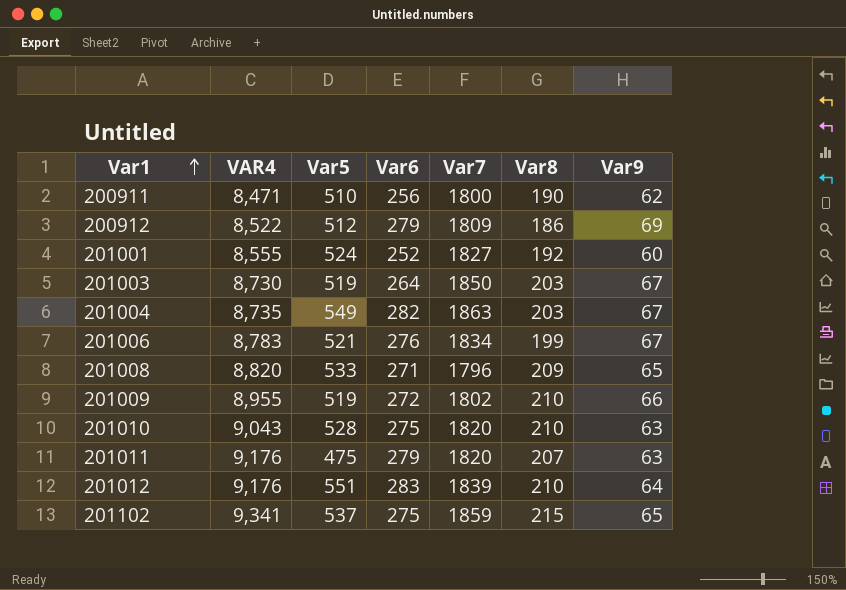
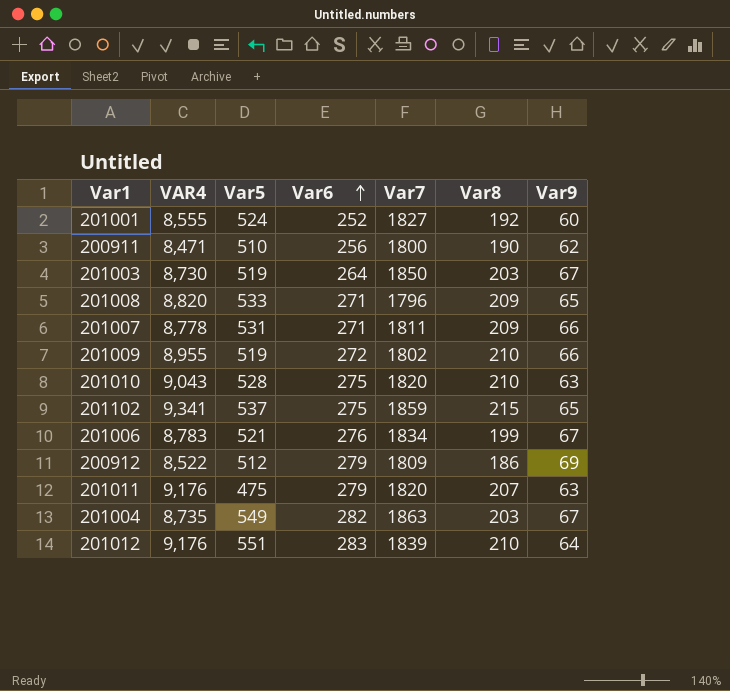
row order: Var1 ascending -> Var6 ascending
row 201007: none -> 8,778 | 531 | 271 | 1811 | 209 | 66

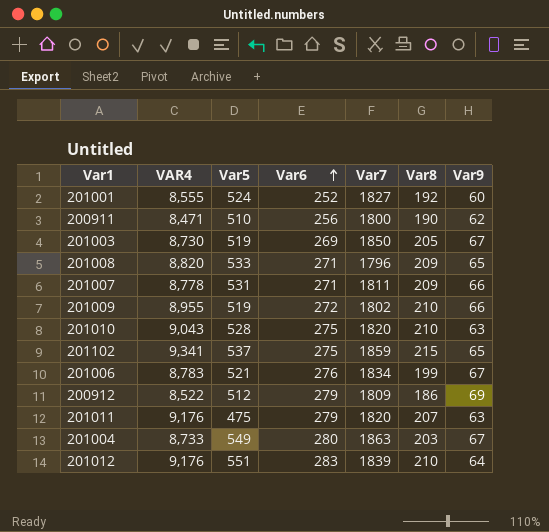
201003 | Var6: 264 -> 269
201003 | Var8: 203 -> 205
201004 | VAR4: 8,735 -> 8,733
201004 | Var6: 282 -> 280

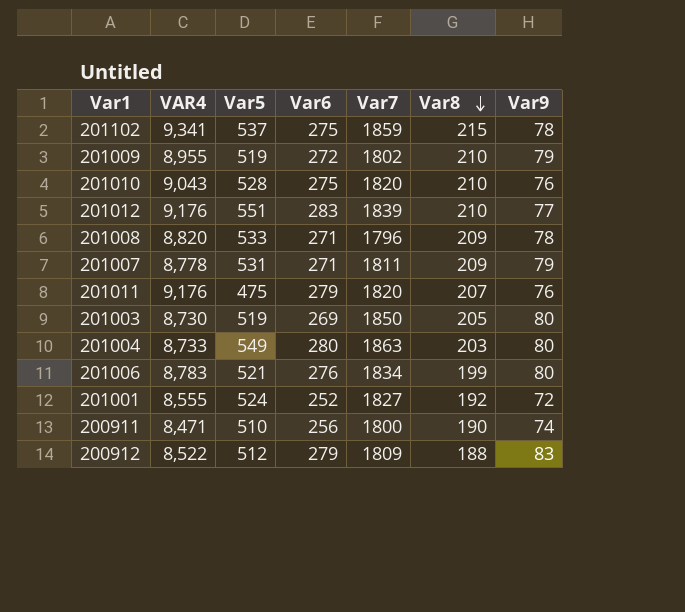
row order: Var6 ascending -> Var8 descending
201102 | Var9: 65 -> 78
201009 | Var9: 66 -> 79
201010 | Var9: 63 -> 76
201012 | Var9: 64 -> 77
201008 | Var9: 65 -> 78
201007 | Var9: 66 -> 79
201011 | Var9: 63 -> 76
201003 | Var9: 67 -> 80
201004 | Var9: 67 -> 80
201006 | Var9: 67 -> 80
201001 | Var9: 60 -> 72
200911 | Var9: 62 -> 74
200912 | Var8: 186 -> 188
200912 | Var9: 69 -> 83

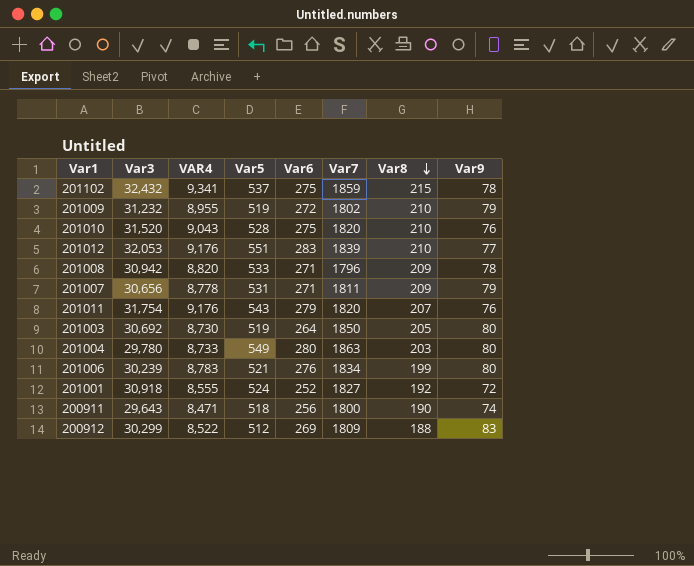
column Var3 | position: none -> 2
201011 | Var5: 475 -> 543
201003 | Var6: 269 -> 264
200911 | Var5: 510 -> 518
200912 | Var6: 279 -> 269

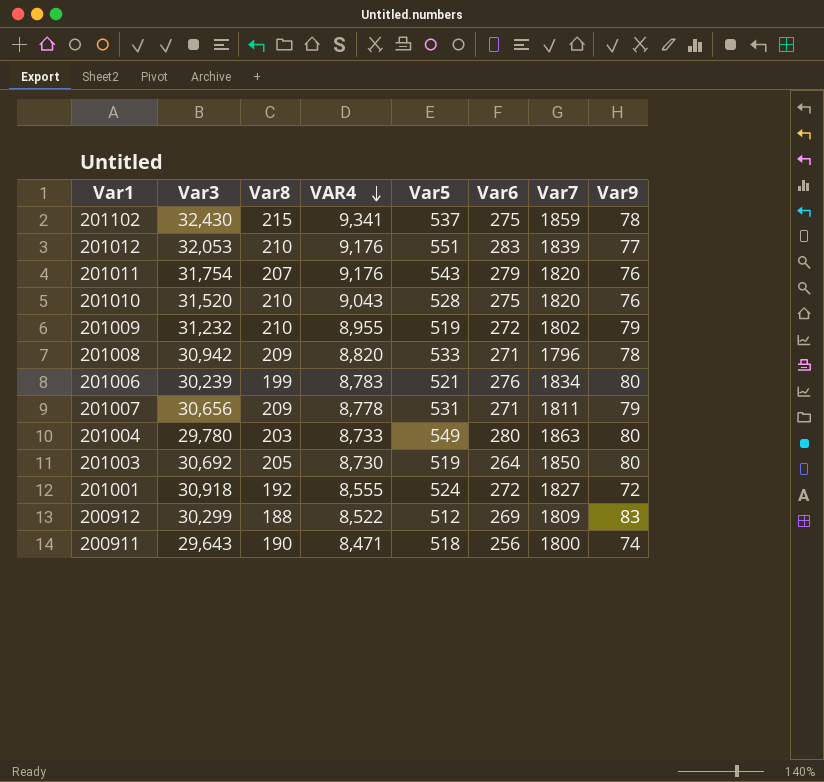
row order: Var8 descending -> VAR4 descending
column Var8 | position: 7 -> 3
201102 | Var3: 32,432 -> 32,430
201001 | Var6: 252 -> 272

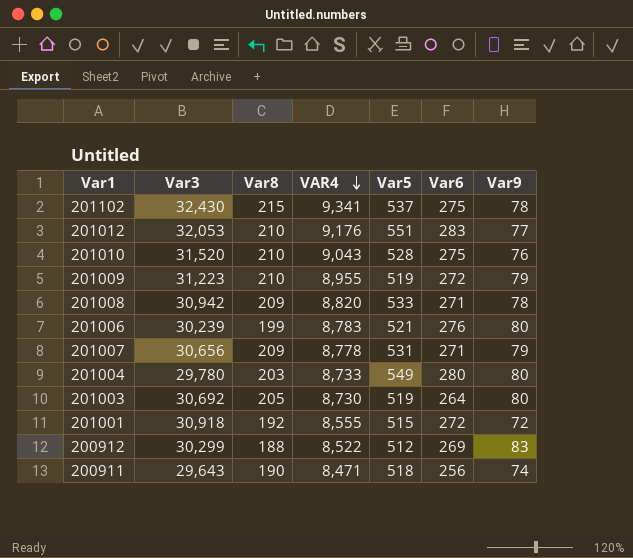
column Var7 | position: 7 -> none
row 201011: 31,754 | 207 | 9,176 | 543 | 279 | 1820 | 76 -> none
201009 | Var3: 31,232 -> 31,223
201001 | Var5: 524 -> 515

